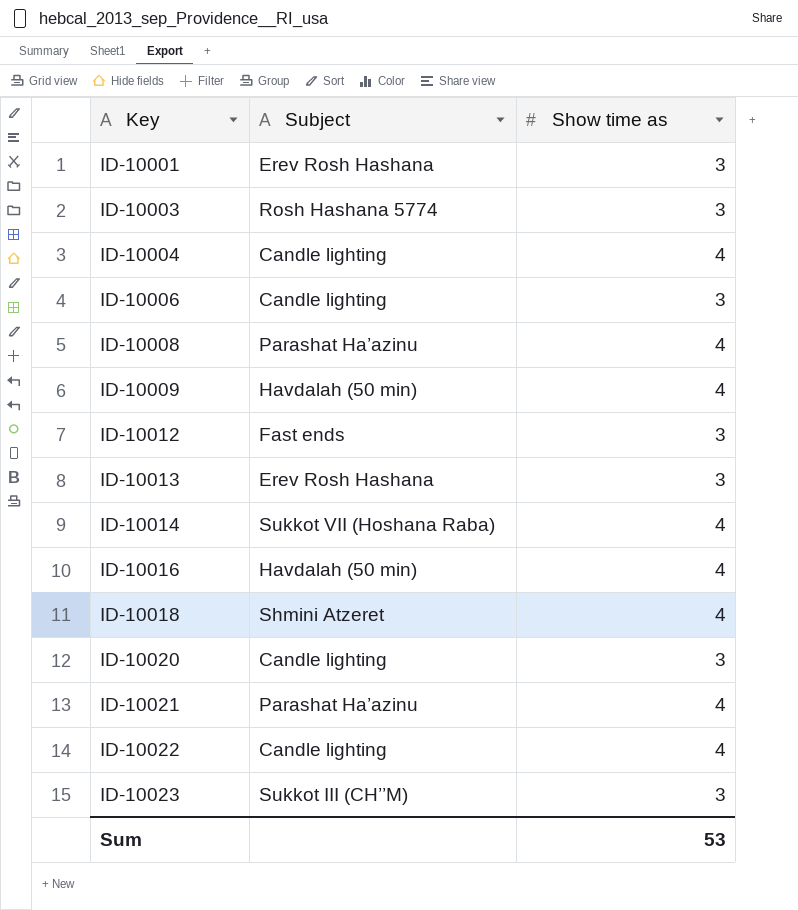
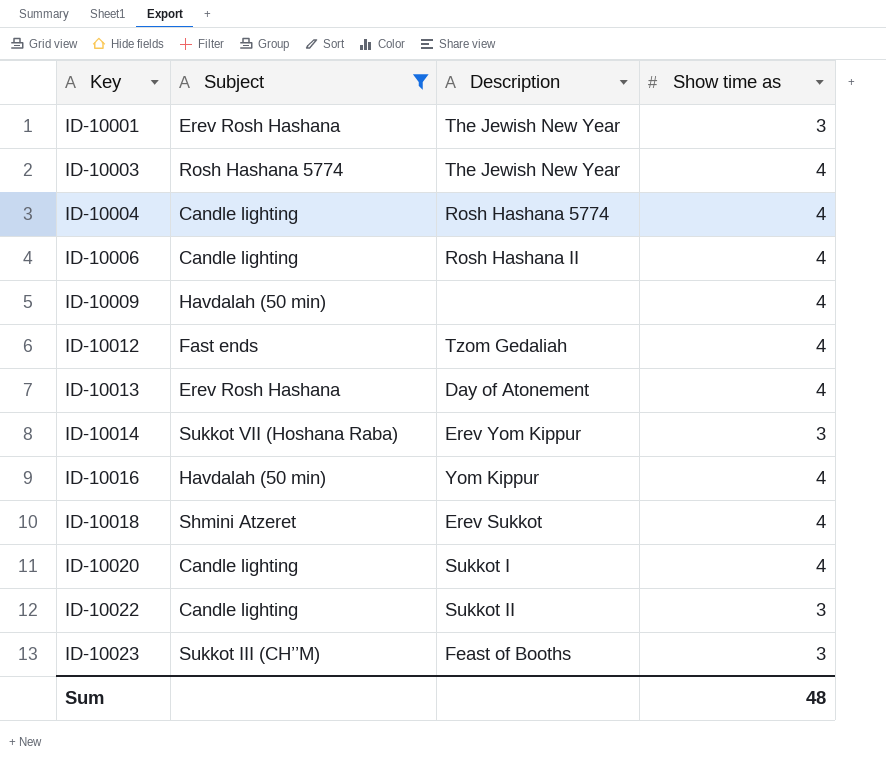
filter: none -> Subject != Parashat Ha’azinu
column Description | position: none -> 3
ID-10003 | Show time as: 3 -> 4
ID-10006 | Show time as: 3 -> 4
ID-10012 | Show time as: 3 -> 4
ID-10013 | Show time as: 3 -> 4
ID-10014 | Show time as: 4 -> 3
ID-10020 | Show time as: 3 -> 4
ID-10022 | Show time as: 4 -> 3
Sum | Show time as: 53 -> 48

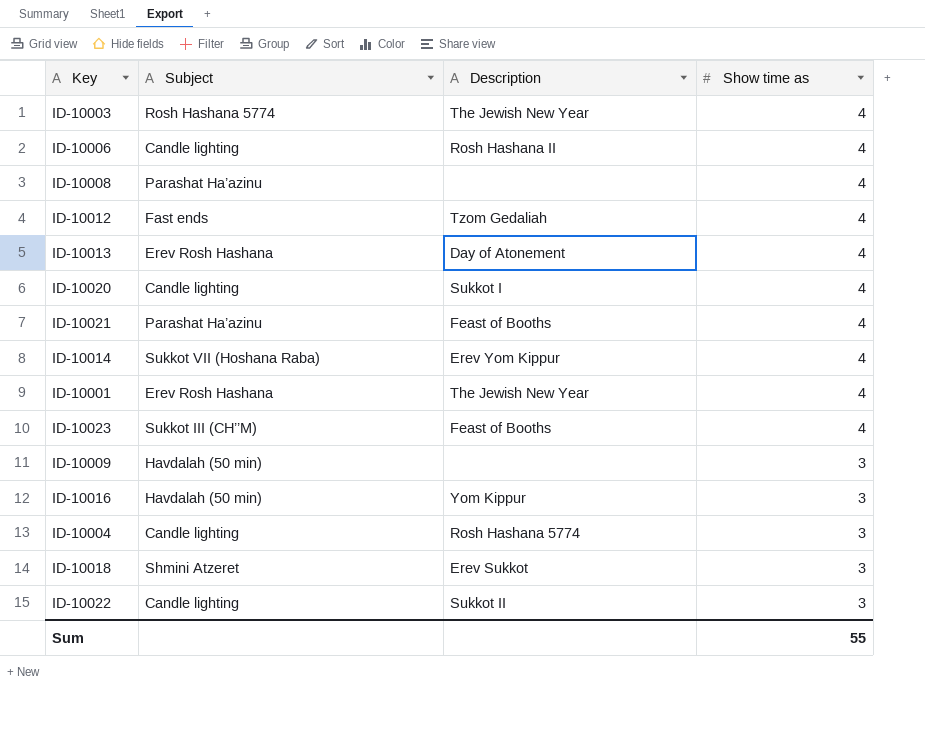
filter: Subject != Parashat Ha’azinu -> none
row order: Key ascending -> Show time as descending
ID-10014 | Show time as: 3 -> 4
ID-10001 | Show time as: 3 -> 4
ID-10023 | Show time as: 3 -> 4
ID-10009 | Show time as: 4 -> 3
ID-10016 | Show time as: 4 -> 3
ID-10004 | Show time as: 4 -> 3
ID-10018 | Show time as: 4 -> 3
Sum | Show time as: 48 -> 55

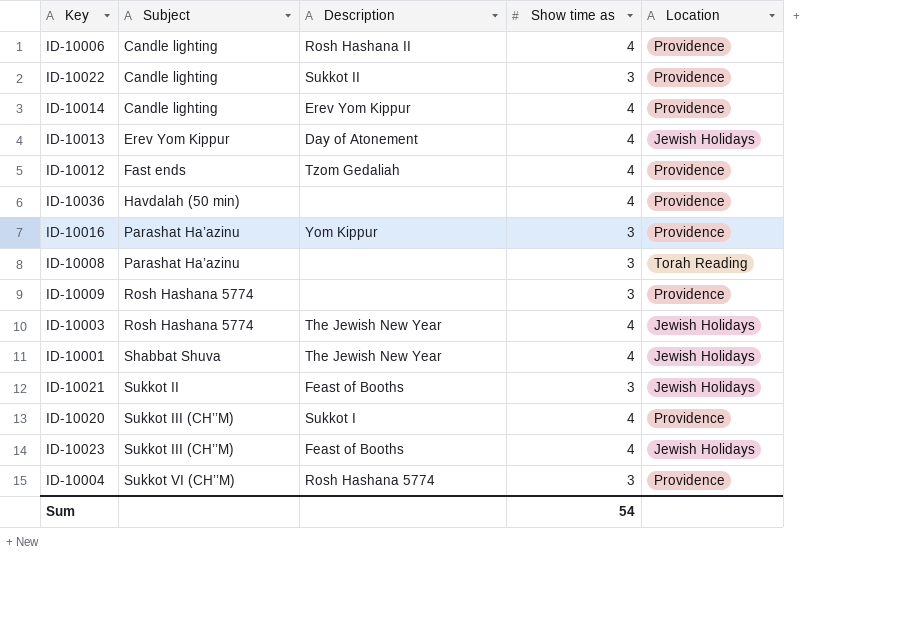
row order: Show time as descending -> Subject ascending
column Location | position: none -> 5
row ID-10018: Shmini Atzeret | Erev Sukkot | 3 -> none
ID-10014 | Subject: Sukkot VII (Hoshana Raba) -> Candle lighting
ID-10013 | Subject: Erev Rosh Hashana -> Erev Yom Kippur
row ID-10036: none -> Havdalah (50 min) | none | 4 | Providence
ID-10016 | Subject: Havdalah (50 min) -> Parashat Ha’azinu
ID-10008 | Show time as: 4 -> 3
ID-10009 | Subject: Havdalah (50 min) -> Rosh Hashana 5774
ID-10001 | Subject: Erev Rosh Hashana -> Shabbat Shuva
ID-10021 | Subject: Parashat Ha’azinu -> Sukkot II
ID-10021 | Show time as: 4 -> 3
ID-10020 | Subject: Candle lighting -> Sukkot III (CH’’M)
ID-10004 | Subject: Candle lighting -> Sukkot VI (CH’’M)
Sum | Show time as: 55 -> 54

